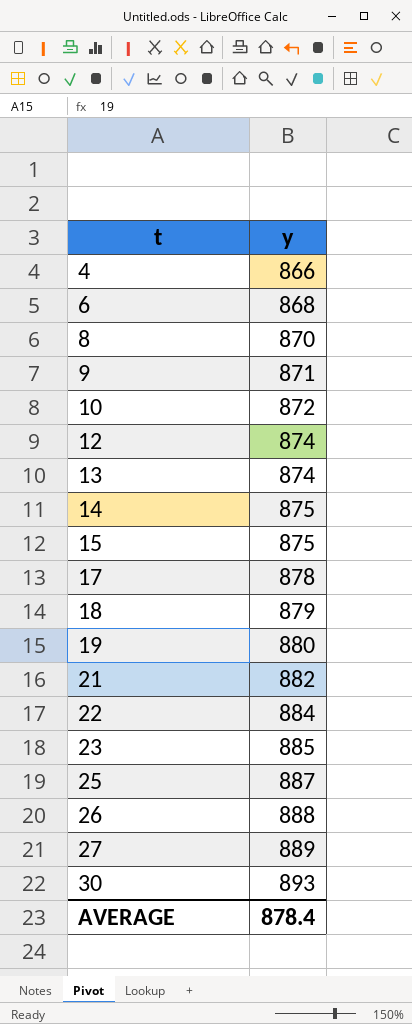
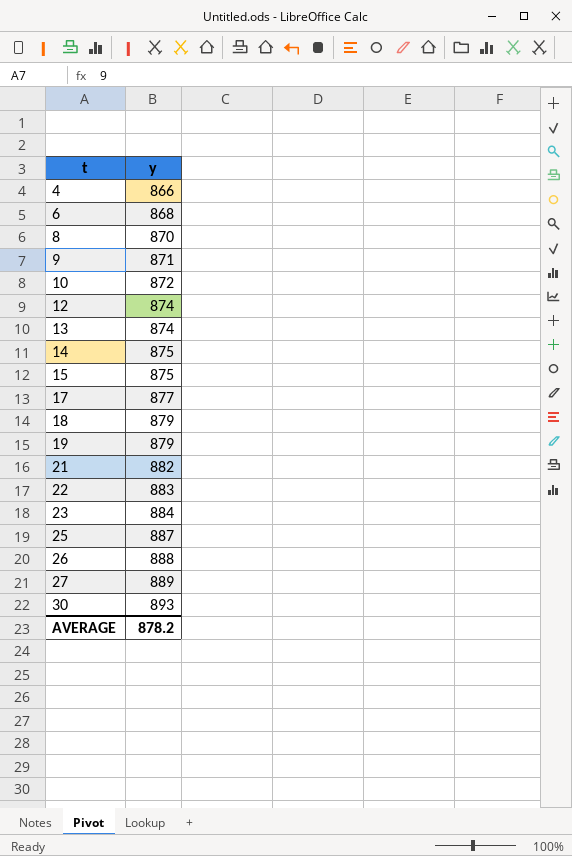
17 | y: 878 -> 877
19 | y: 880 -> 879
22 | y: 884 -> 883
23 | y: 885 -> 884
AVERAGE | y: 878.4 -> 878.2

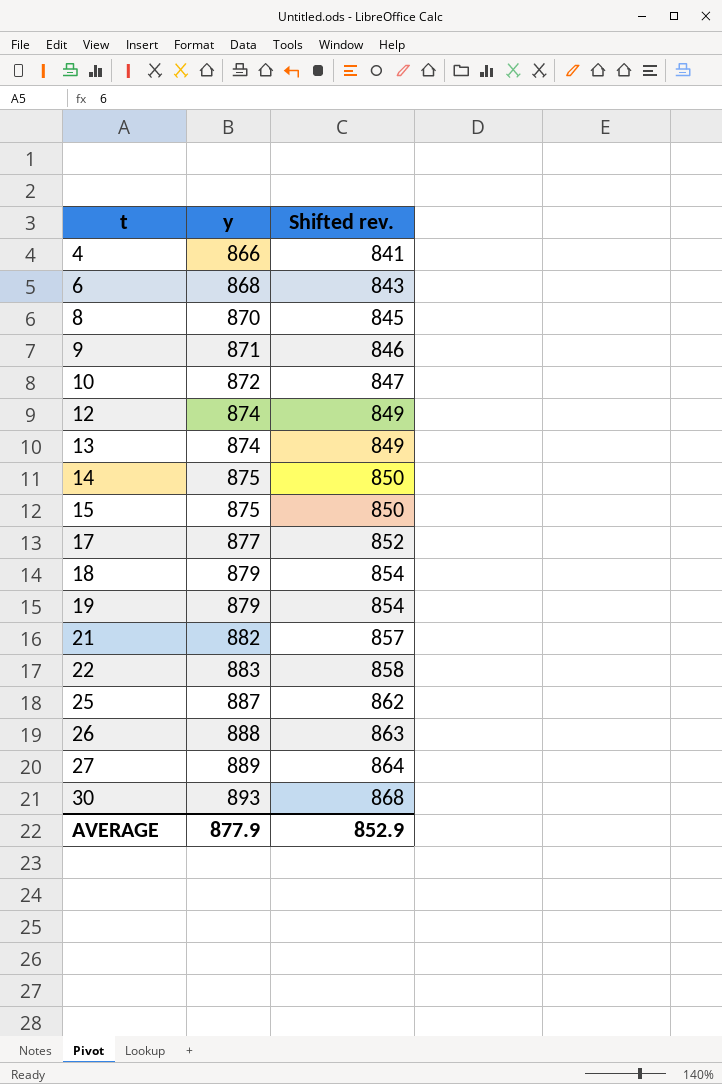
column Shifted rev. | formula: none -> [y] - 25
row 23: 884 -> none
AVERAGE | y: 878.2 -> 877.9

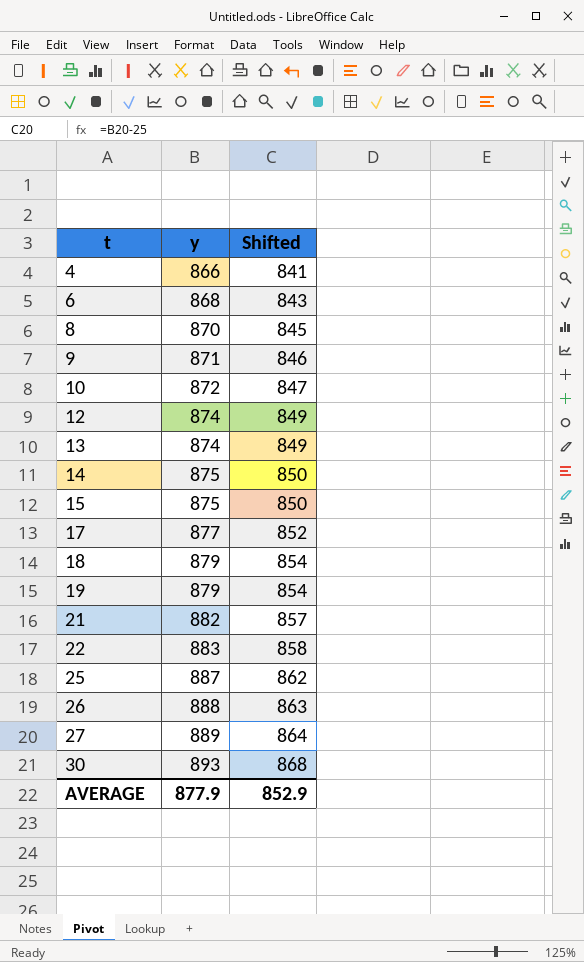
column name: Shifted rev. -> Shifted

